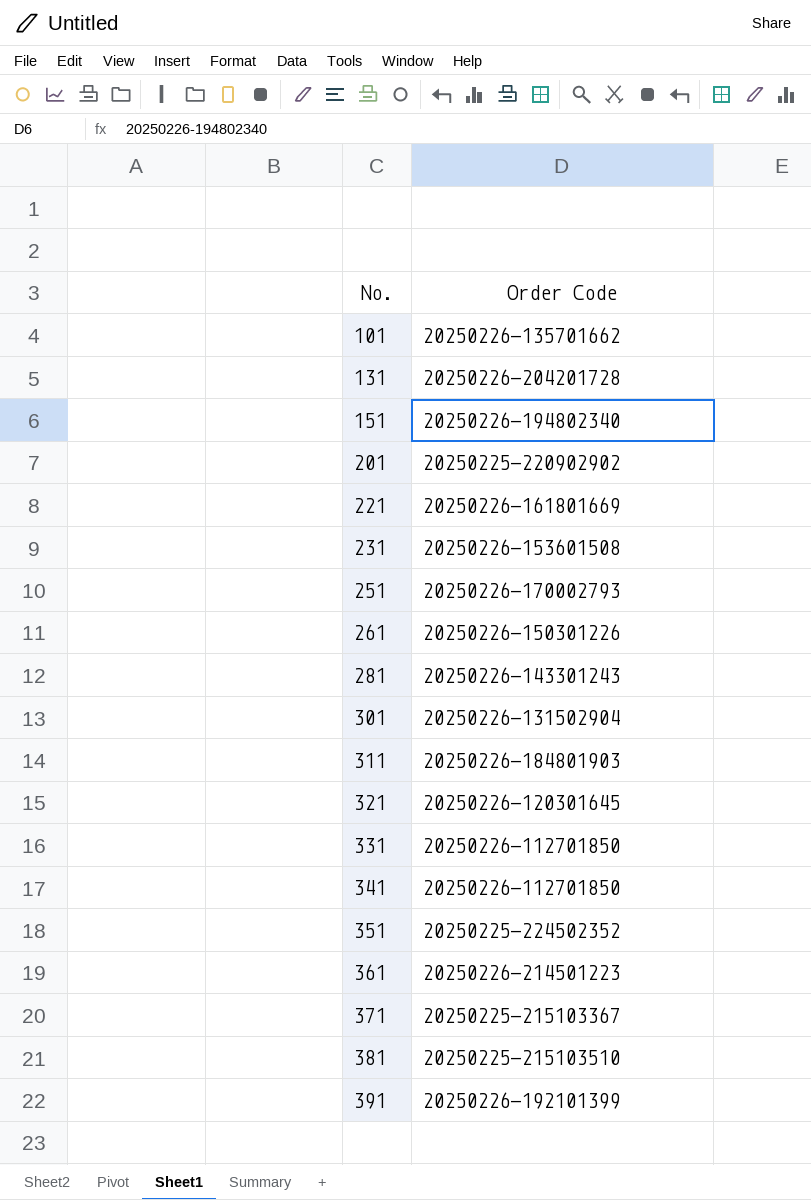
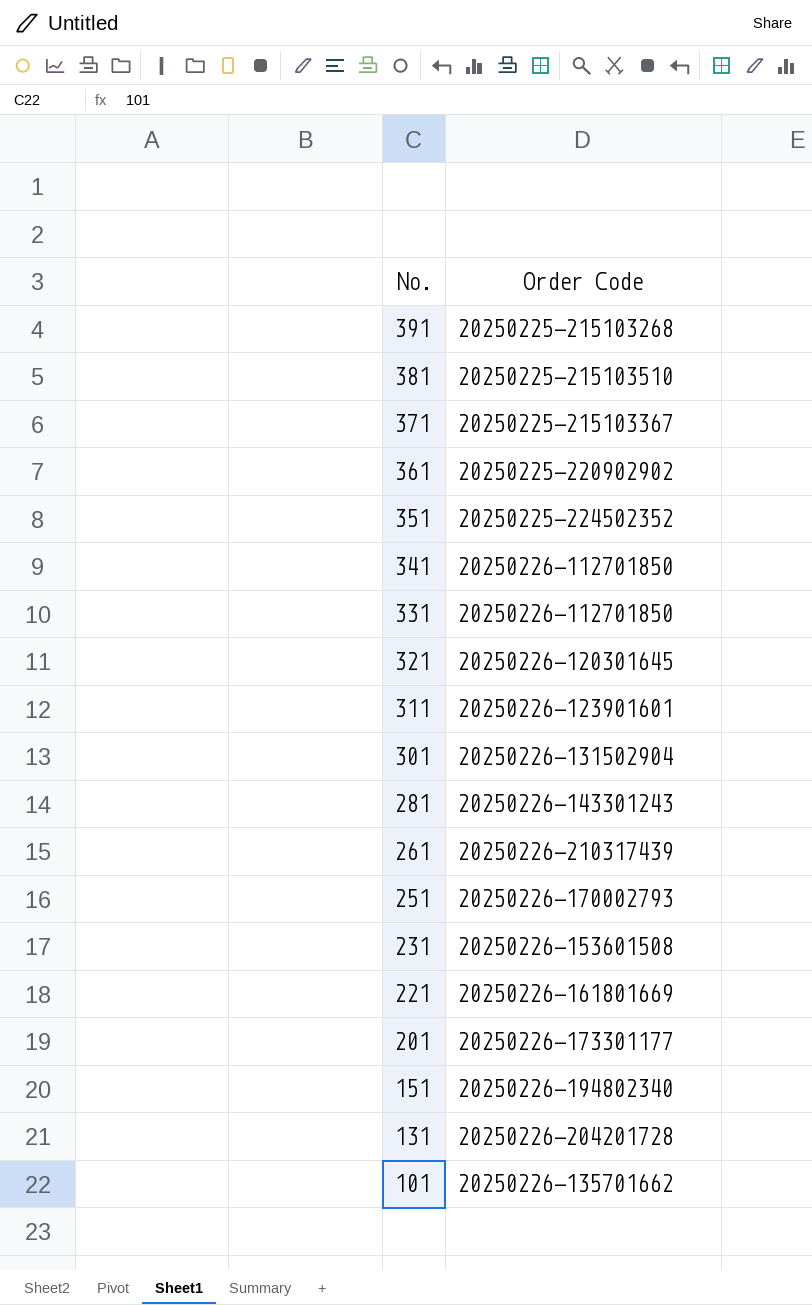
row order: No. ascending -> No. descending
391 | Order Code: 20250226-192101399 -> 20250225-215103268
361 | Order Code: 20250226-214501223 -> 20250225-220902902
311 | Order Code: 20250226-184801903 -> 20250226-123901601
261 | Order Code: 20250226-150301226 -> 20250226-210317439
201 | Order Code: 20250225-220902902 -> 20250226-173301177

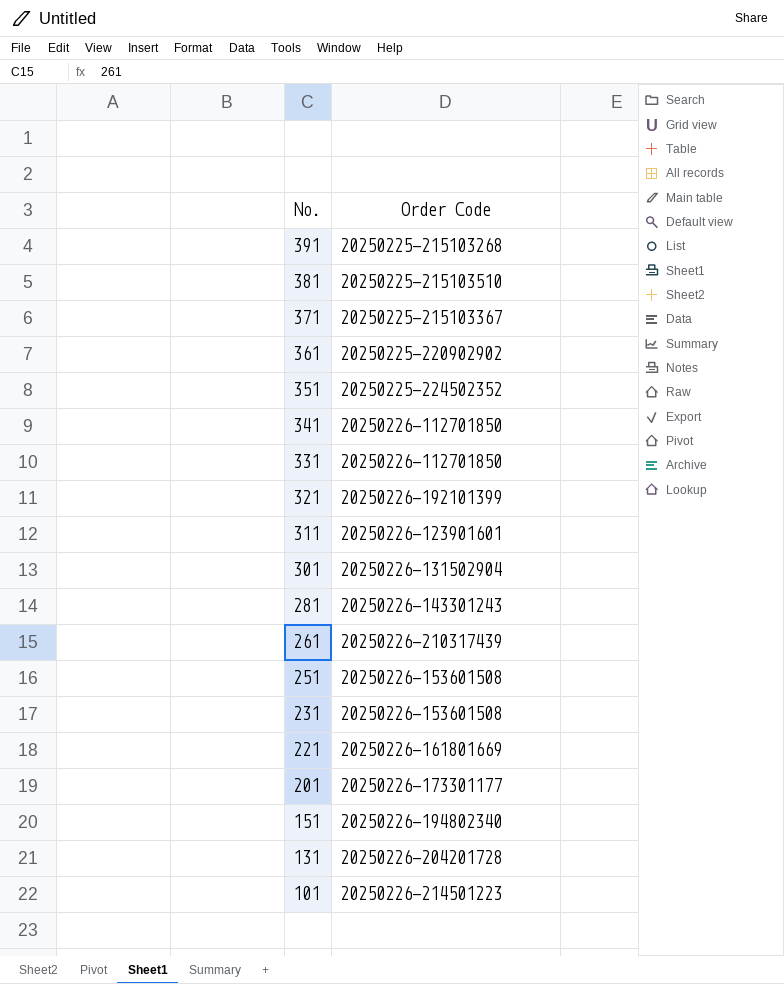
321 | Order Code: 20250226-120301645 -> 20250226-192101399
251 | Order Code: 20250226-170002793 -> 20250226-153601508
101 | Order Code: 20250226-135701662 -> 20250226-214501223

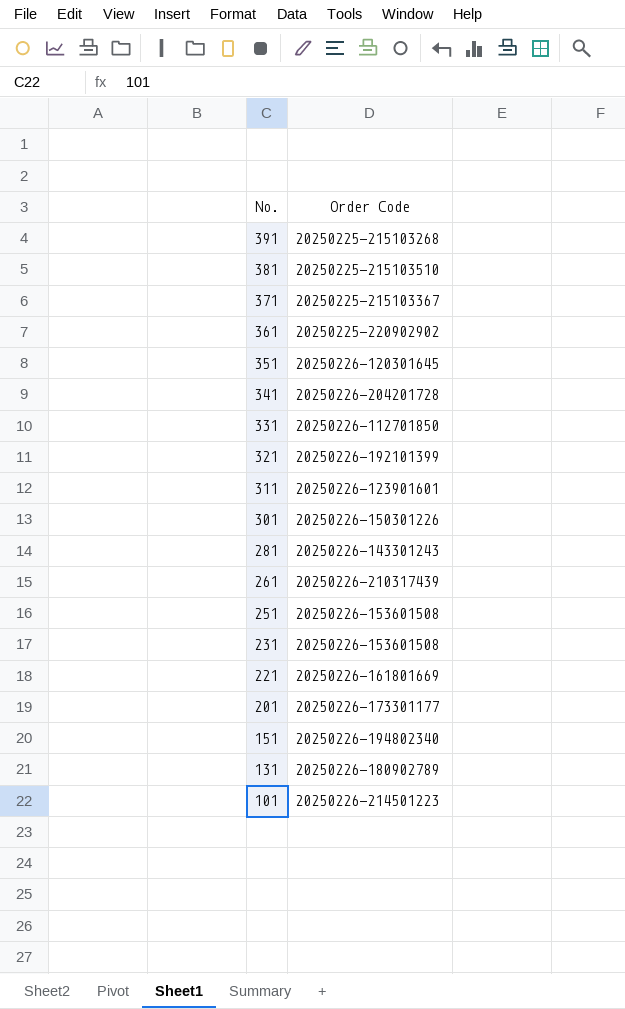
351 | Order Code: 20250225-224502352 -> 20250226-120301645
341 | Order Code: 20250226-112701850 -> 20250226-204201728
301 | Order Code: 20250226-131502904 -> 20250226-150301226
131 | Order Code: 20250226-204201728 -> 20250226-180902789

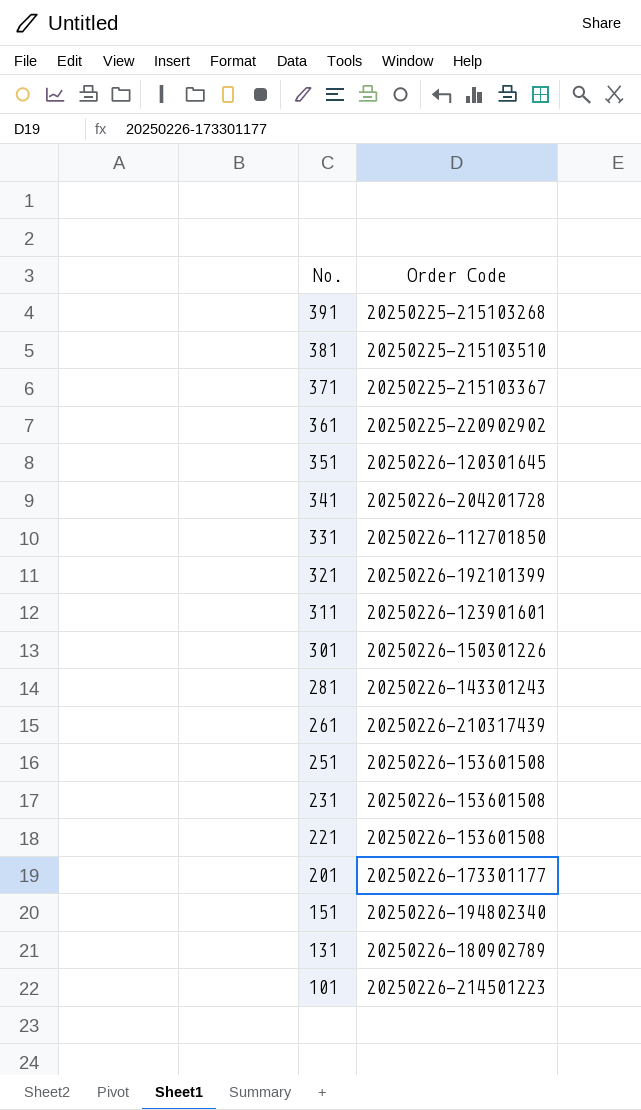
221 | Order Code: 20250226-161801669 -> 20250226-153601508

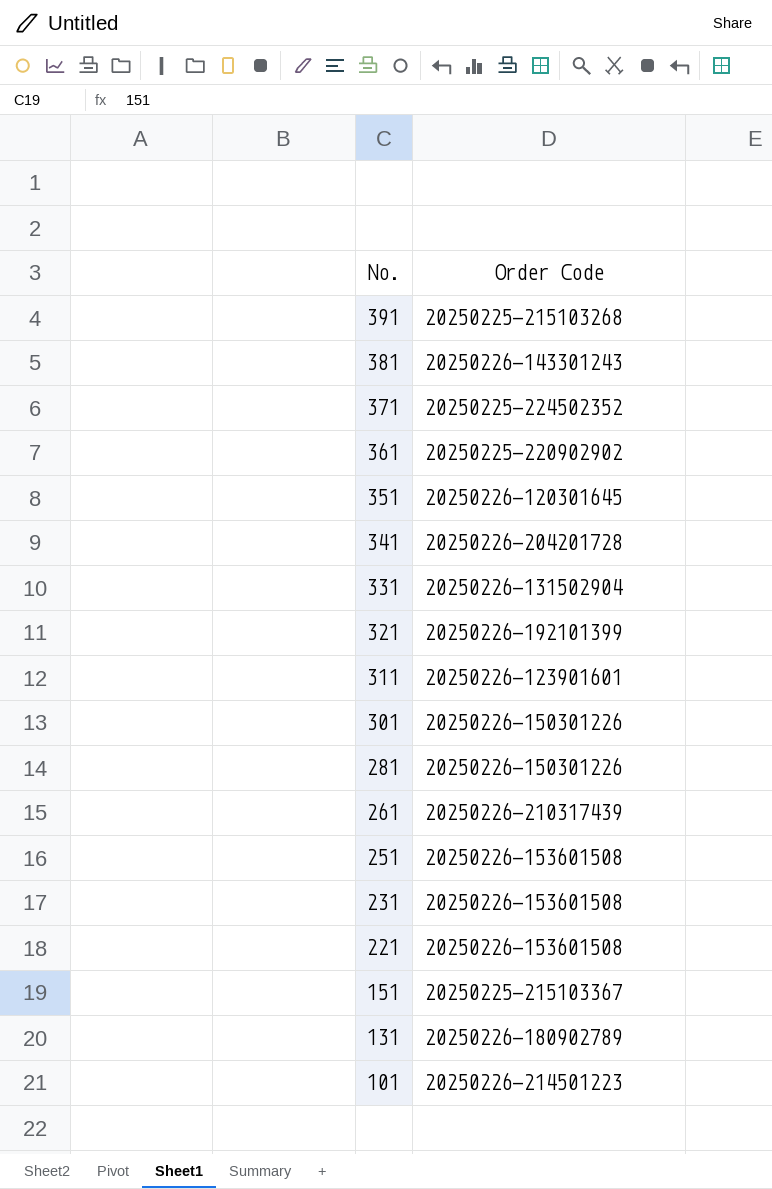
row 201: 20250226-173301177 -> none
381 | Order Code: 20250225-215103510 -> 20250226-143301243
371 | Order Code: 20250225-215103367 -> 20250225-224502352
331 | Order Code: 20250226-112701850 -> 20250226-131502904
281 | Order Code: 20250226-143301243 -> 20250226-150301226
151 | Order Code: 20250226-194802340 -> 20250225-215103367

